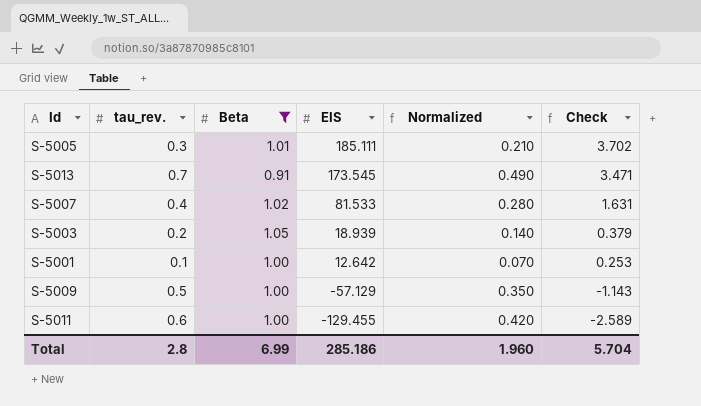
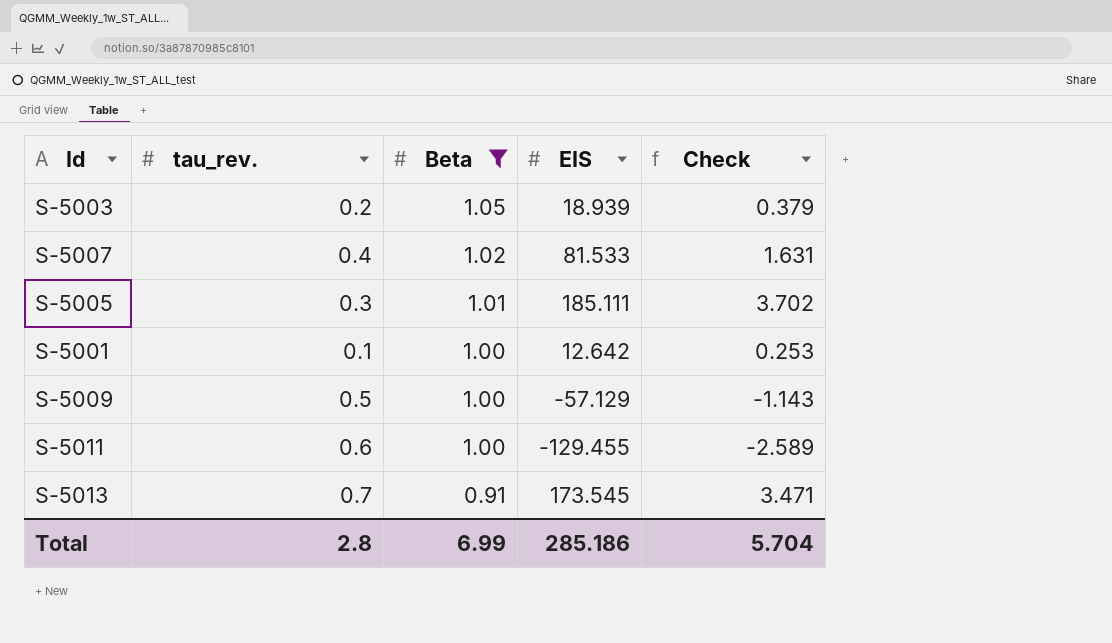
row order: EIS descending -> Beta descending
column Normalized | formula: [tau_rev.] * 0.7 -> none

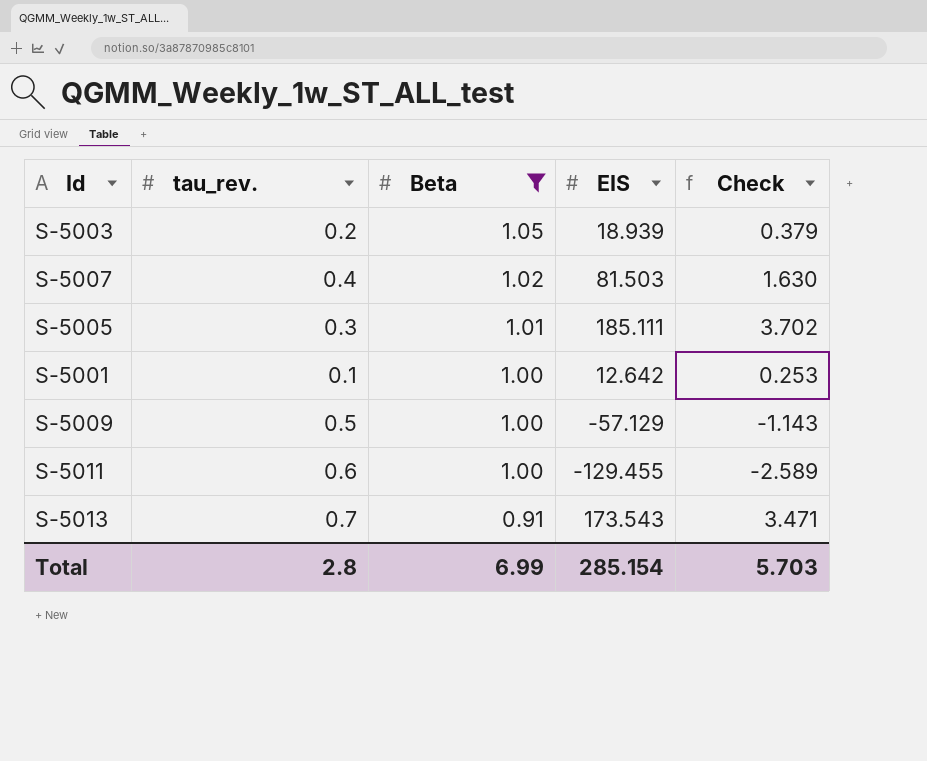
S-5007 | EIS: 81.533 -> 81.503
S-5007 | Check: 1.631 -> 1.630
S-5013 | EIS: 173.545 -> 173.543
Total | EIS: 285.186 -> 285.154
Total | Check: 5.704 -> 5.703

